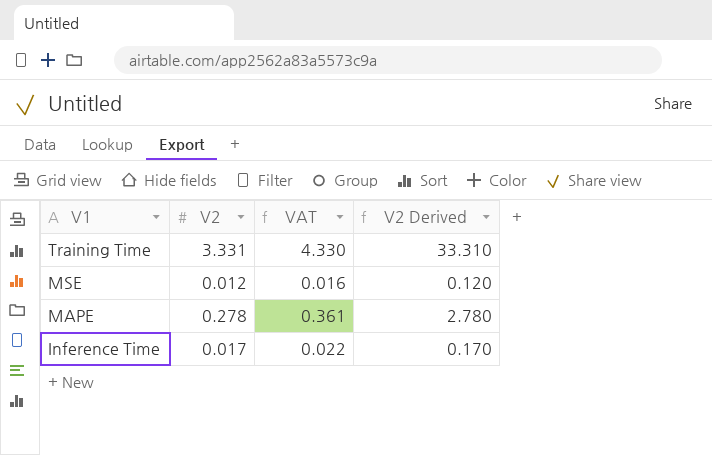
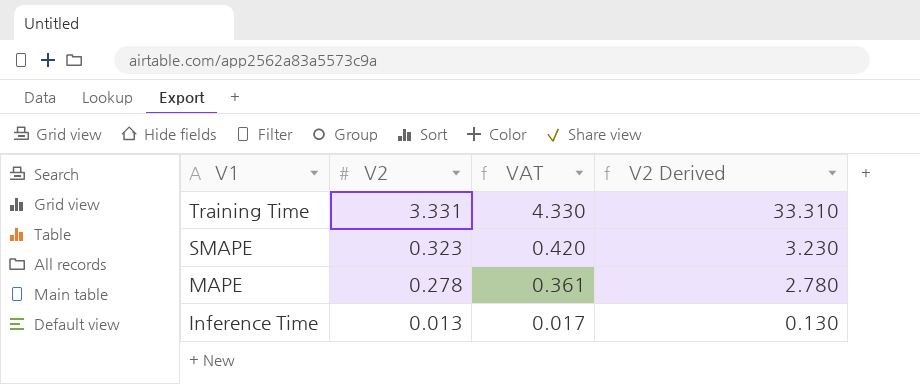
row MSE: 0.012 | 0.016 | 0.120 -> none
row SMAPE: none -> 0.323 | 0.420 | 3.230
Inference Time | V2: 0.017 -> 0.013
Inference Time | VAT: 0.022 -> 0.017
Inference Time | V2 Derived: 0.170 -> 0.130

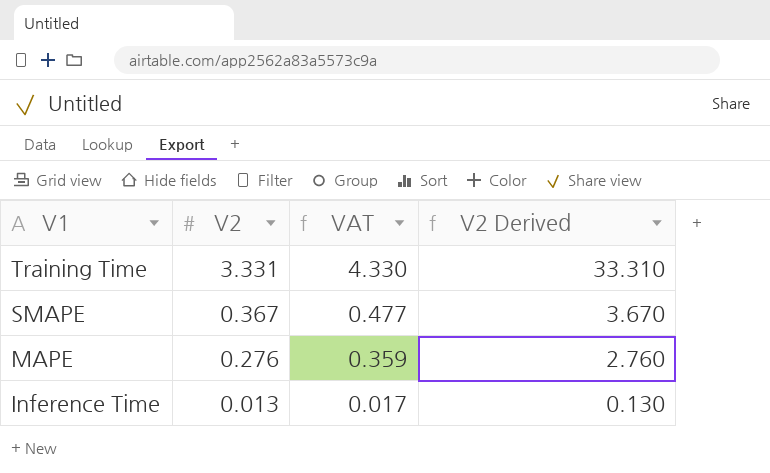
SMAPE | V2: 0.323 -> 0.367
SMAPE | VAT: 0.420 -> 0.477
SMAPE | V2 Derived: 3.230 -> 3.670
MAPE | V2: 0.278 -> 0.276
MAPE | VAT: 0.361 -> 0.359
MAPE | V2 Derived: 2.780 -> 2.760

